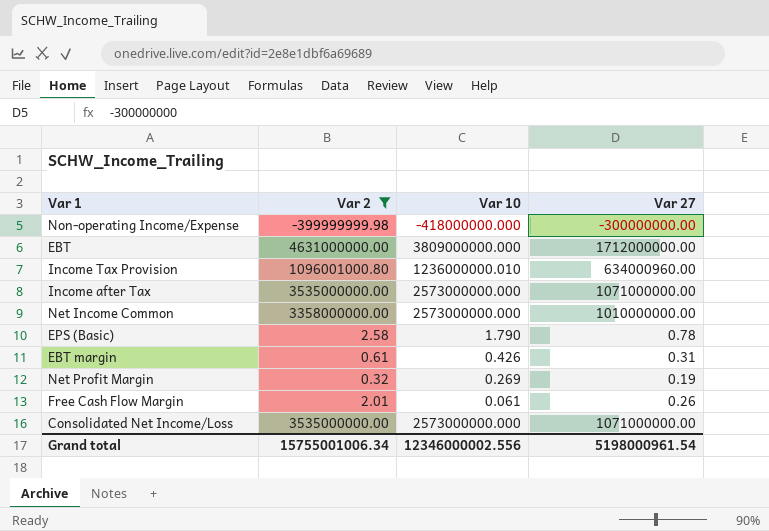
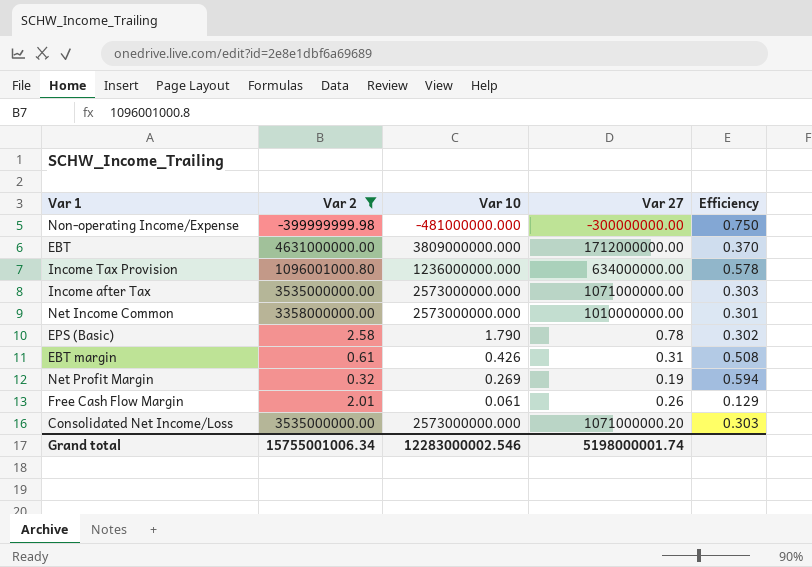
column Efficiency | formula: none -> [Var 27] / [Var 2]
Non-operating Income/Expense | Var 10: -418000000.000 -> -481000000.000
Income Tax Provision | Var 10: 1236000000.010 -> 1236000000.000
Income Tax Provision | Var 27: 634000960.00 -> 634000000.00
Consolidated Net Income/Loss | Var 27: 1071000000.00 -> 1071000000.20
Grand total | Var 10: 12346000002.556 -> 12283000002.546
Grand total | Var 27: 5198000961.54 -> 5198000001.74

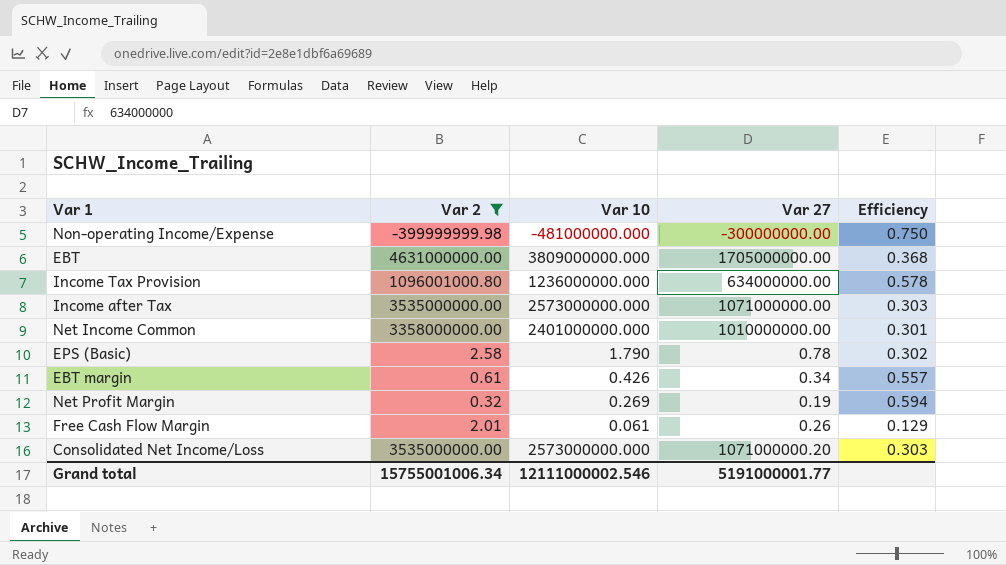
EBT | Var 27: 1712000000.00 -> 1705000000.00
EBT | Efficiency: 0.370 -> 0.368
Net Income Common | Var 10: 2573000000.000 -> 2401000000.000
EBT margin | Var 27: 0.31 -> 0.34
EBT margin | Efficiency: 0.508 -> 0.557
Grand total | Var 10: 12283000002.546 -> 12111000002.546
Grand total | Var 27: 5198000001.74 -> 5191000001.77

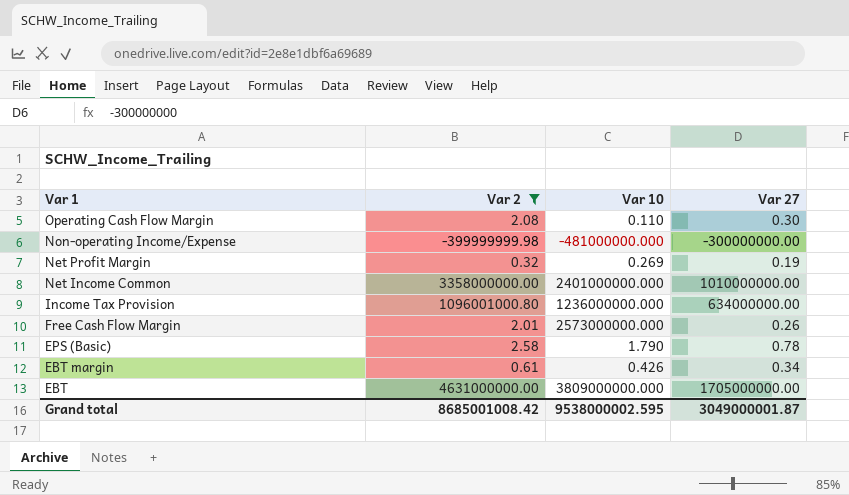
row order: none -> Var 1 descending
column Efficiency | formula: [Var 27] / [Var 2] -> none
row Income after Tax: 3535000000.00 | 2573000000.000 | 1071000000.00 | 0.303 -> none
row Consolidated Net Income/Loss: 3535000000.00 | 2573000000.000 | 1071000000.20 | 0.303 -> none
row Operating Cash Flow Margin: none -> 2.08 | 0.110 | 0.30
Free Cash Flow Margin | Var 10: 0.061 -> 2573000000.000
Grand total | Var 2: 15755001006.34 -> 8685001008.42
Grand total | Var 10: 12111000002.546 -> 9538000002.595
Grand total | Var 27: 5191000001.77 -> 3049000001.87

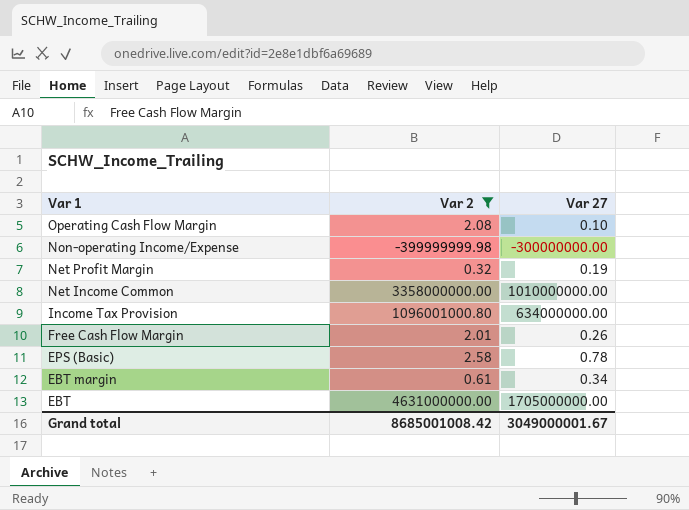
column Var 10 | position: 3 -> none
Operating Cash Flow Margin | Var 27: 0.30 -> 0.10
Grand total | Var 27: 3049000001.87 -> 3049000001.67

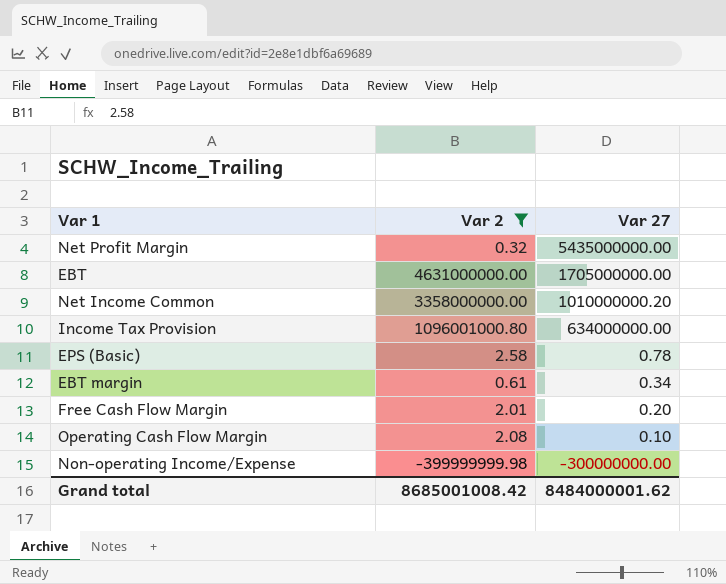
row order: Var 1 descending -> Var 27 descending
Net Profit Margin | Var 27: 0.19 -> 5435000000.00
Net Income Common | Var 27: 1010000000.00 -> 1010000000.20
Free Cash Flow Margin | Var 27: 0.26 -> 0.20
Grand total | Var 27: 3049000001.67 -> 8484000001.62

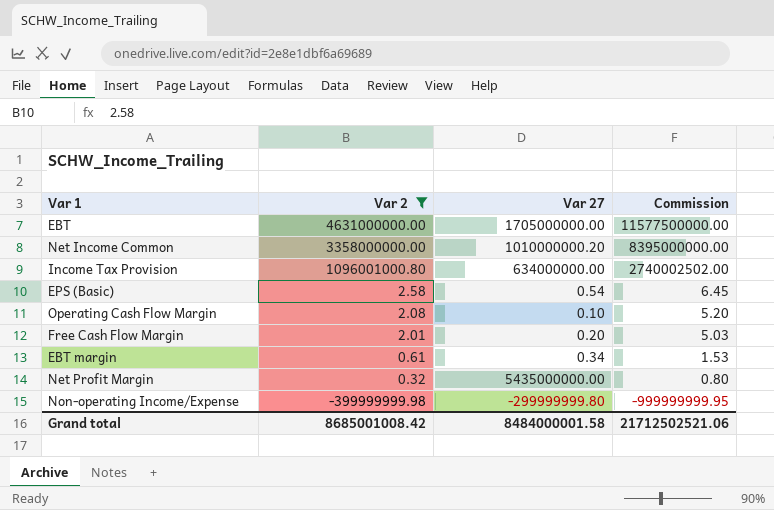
row order: Var 27 descending -> Var 2 descending
column Commission | formula: none -> [Var 2] * 2.5
EPS (Basic) | Var 27: 0.78 -> 0.54
Non-operating Income/Expense | Var 27: -300000000.00 -> -299999999.80
Grand total | Var 27: 8484000001.62 -> 8484000001.58

